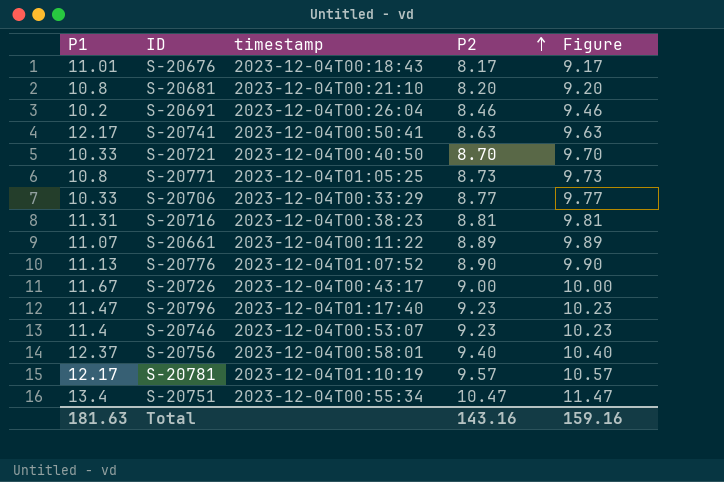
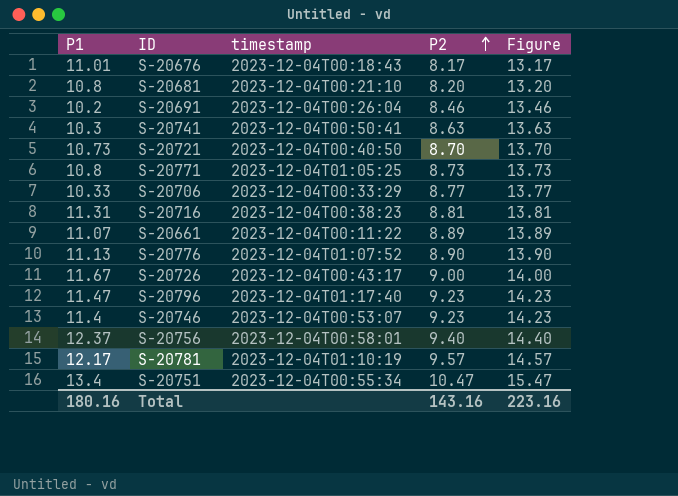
column Figure | formula: [P2] + 1 -> [P2] + 5
S-20741 | P1: 12.17 -> 10.3
S-20721 | P1: 10.33 -> 10.73
Total | P1: 181.63 -> 180.16
Total | Figure: 159.16 -> 223.16

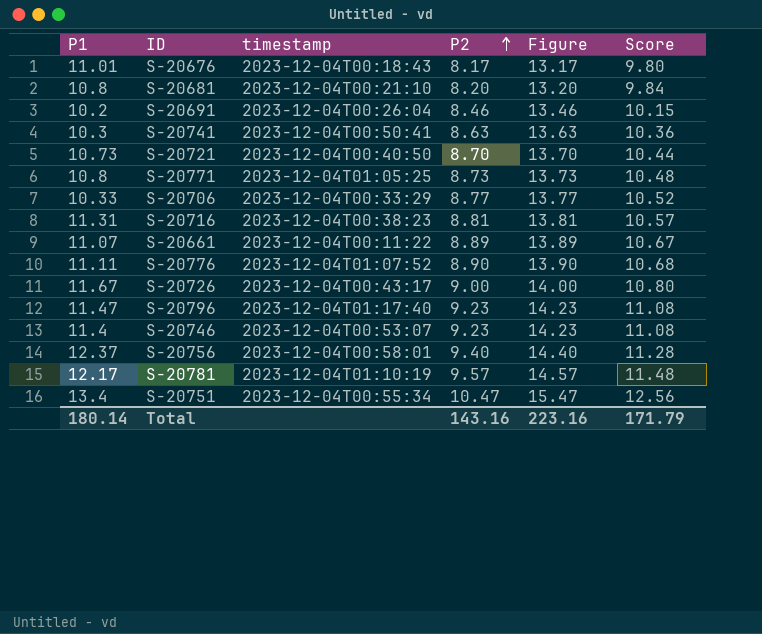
column Score | formula: none -> [P2] * 1.2
S-20776 | P1: 11.13 -> 11.11
Total | P1: 180.16 -> 180.14

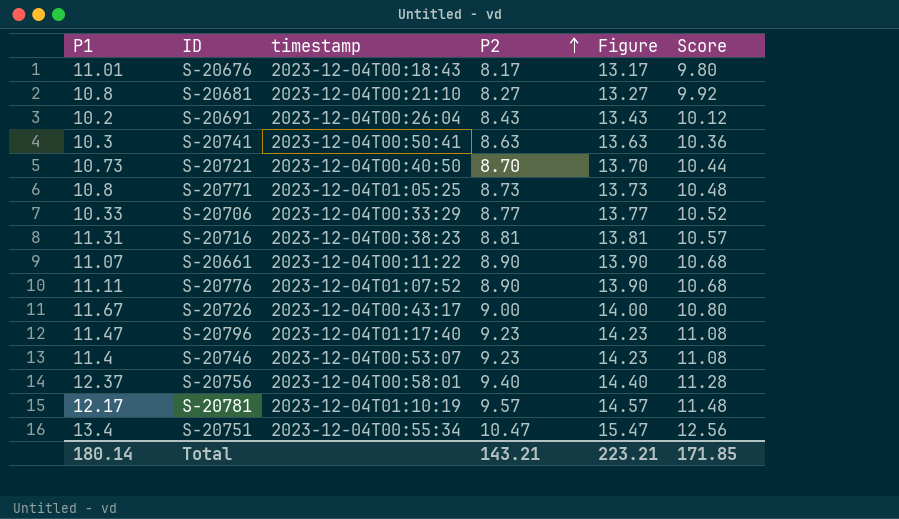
S-20681 | P2: 8.20 -> 8.27
S-20681 | Figure: 13.20 -> 13.27
S-20681 | Score: 9.84 -> 9.92
S-20691 | P2: 8.46 -> 8.43
S-20691 | Figure: 13.46 -> 13.43
S-20691 | Score: 10.15 -> 10.12
S-20661 | P2: 8.89 -> 8.90
S-20661 | Figure: 13.89 -> 13.90
S-20661 | Score: 10.67 -> 10.68
Total | P2: 143.16 -> 143.21
Total | Figure: 223.16 -> 223.21
Total | Score: 171.79 -> 171.85

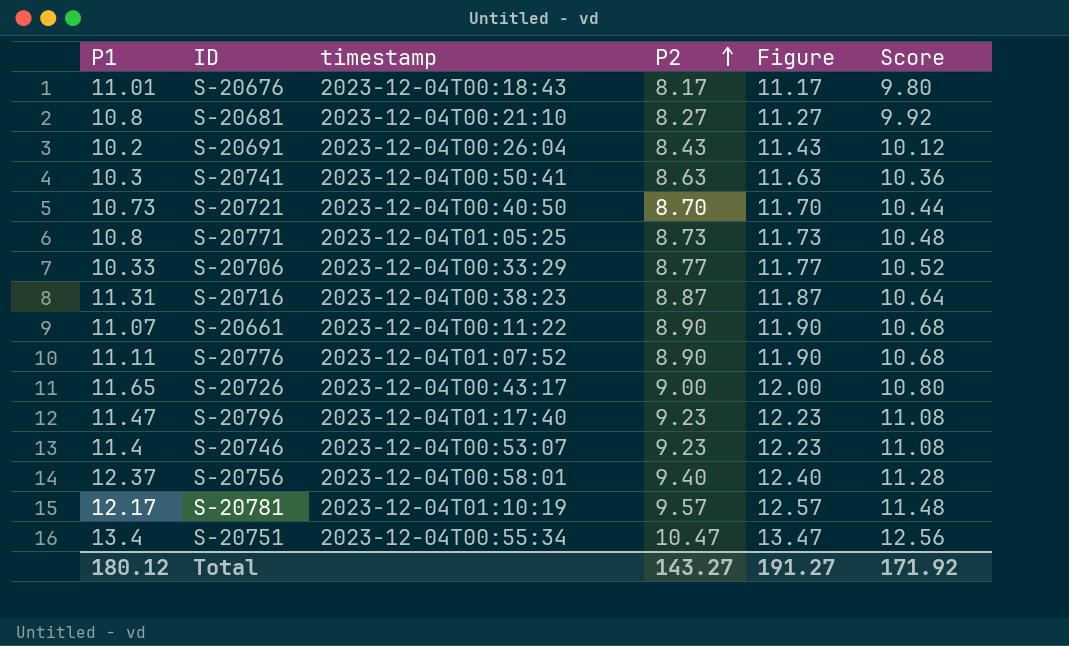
column Figure | formula: [P2] + 5 -> [P2] + 3
S-20716 | P2: 8.81 -> 8.87
S-20716 | Score: 10.57 -> 10.64
S-20726 | P1: 11.67 -> 11.65
Total | P1: 180.14 -> 180.12
Total | P2: 143.21 -> 143.27
Total | Figure: 223.21 -> 191.27
Total | Score: 171.85 -> 171.92

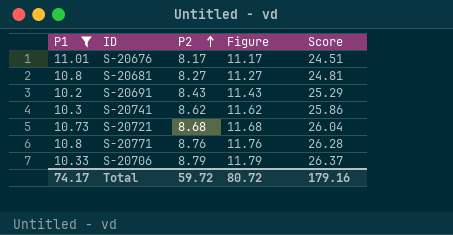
filter: none -> P1 <= 11.01
column timestamp | position: 3 -> none
column Score | formula: [P2] * 1.2 -> [P2] * 3
S-20741 | P2: 8.63 -> 8.62
S-20741 | Figure: 11.63 -> 11.62
S-20721 | P2: 8.70 -> 8.68
S-20721 | Figure: 11.70 -> 11.68
S-20771 | P2: 8.73 -> 8.76
S-20771 | Figure: 11.73 -> 11.76
S-20706 | P2: 8.77 -> 8.79
S-20706 | Figure: 11.77 -> 11.79
Total | P1: 180.12 -> 74.17
Total | P2: 143.27 -> 59.72
Total | Figure: 191.27 -> 80.72
Total | Score: 171.92 -> 179.16

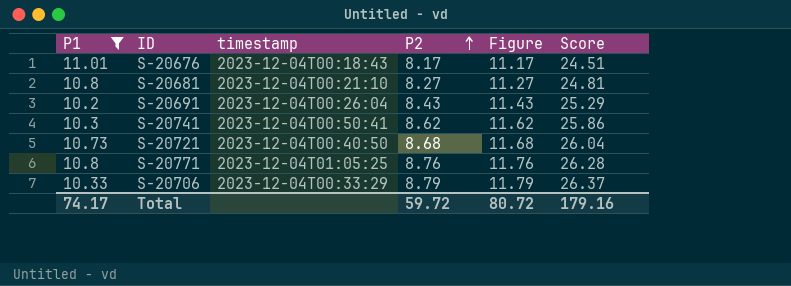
column timestamp | position: none -> 3

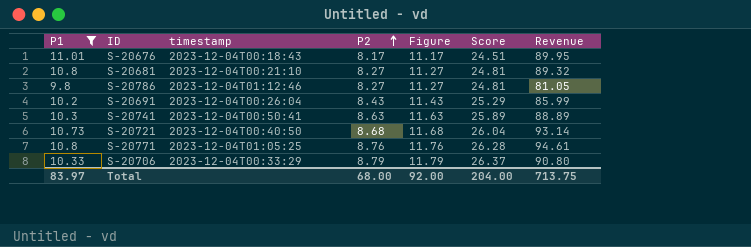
column Revenue | formula: none -> [P1] * [P2]
row S-20786: none -> 9.8 | 2023-12-04T01:12:46 | 8.27 | 11.27 | 24.81 | 81.05
S-20741 | P2: 8.62 -> 8.63
S-20741 | Figure: 11.62 -> 11.63
S-20741 | Score: 25.86 -> 25.89
Total | P1: 74.17 -> 83.97
Total | P2: 59.72 -> 68.00
Total | Figure: 80.72 -> 92.00
Total | Score: 179.16 -> 204.00

